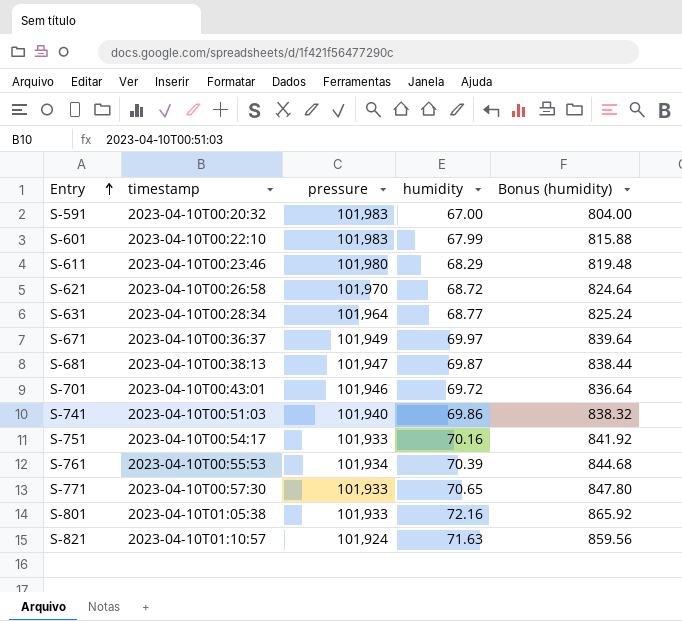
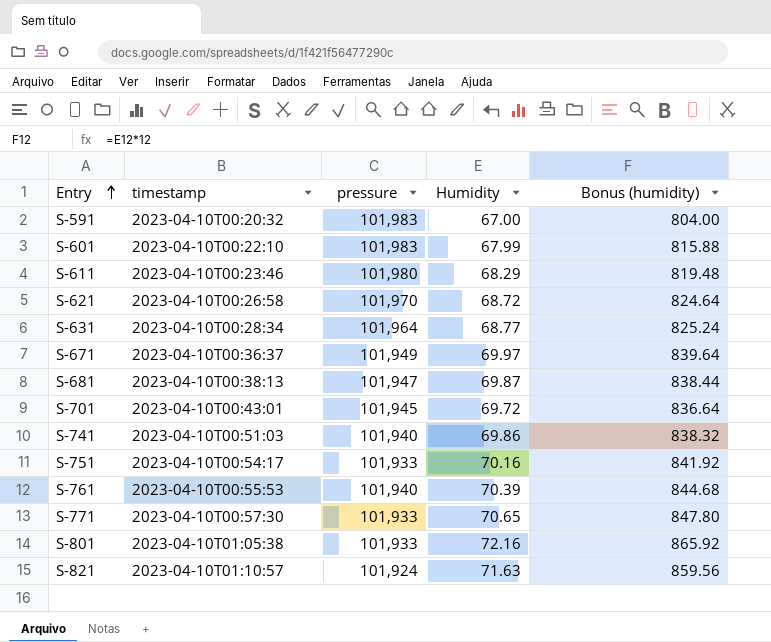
column name: humidity -> Humidity
S-701 | pressure: 101,946 -> 101,945
S-761 | pressure: 101,934 -> 101,940

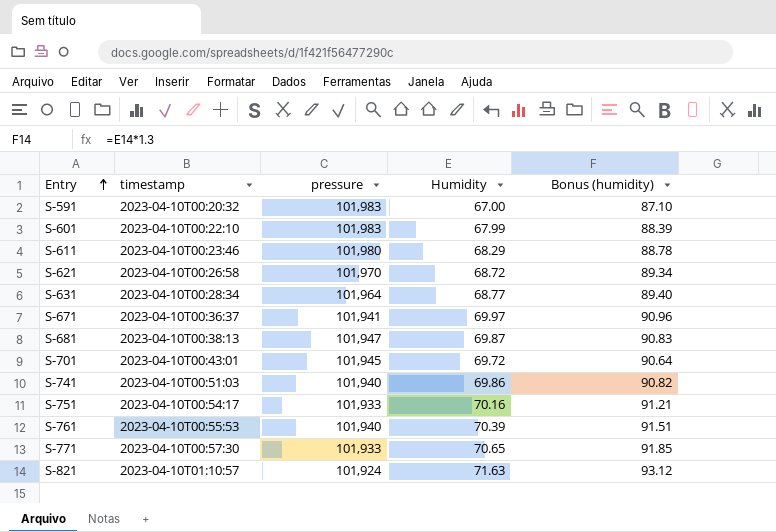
column Bonus (humidity) | formula: [Humidity] * 12 -> [Humidity] * 1.3
row S-801: 2023-04-10T01:05:38 | 101,933 | 72.16 | 865.92 -> none
S-671 | pressure: 101,949 -> 101,941

